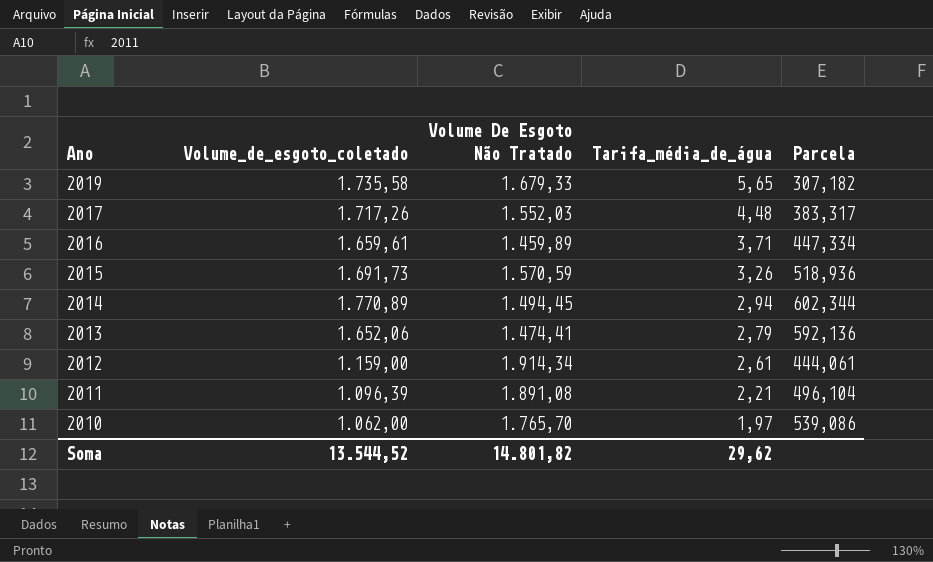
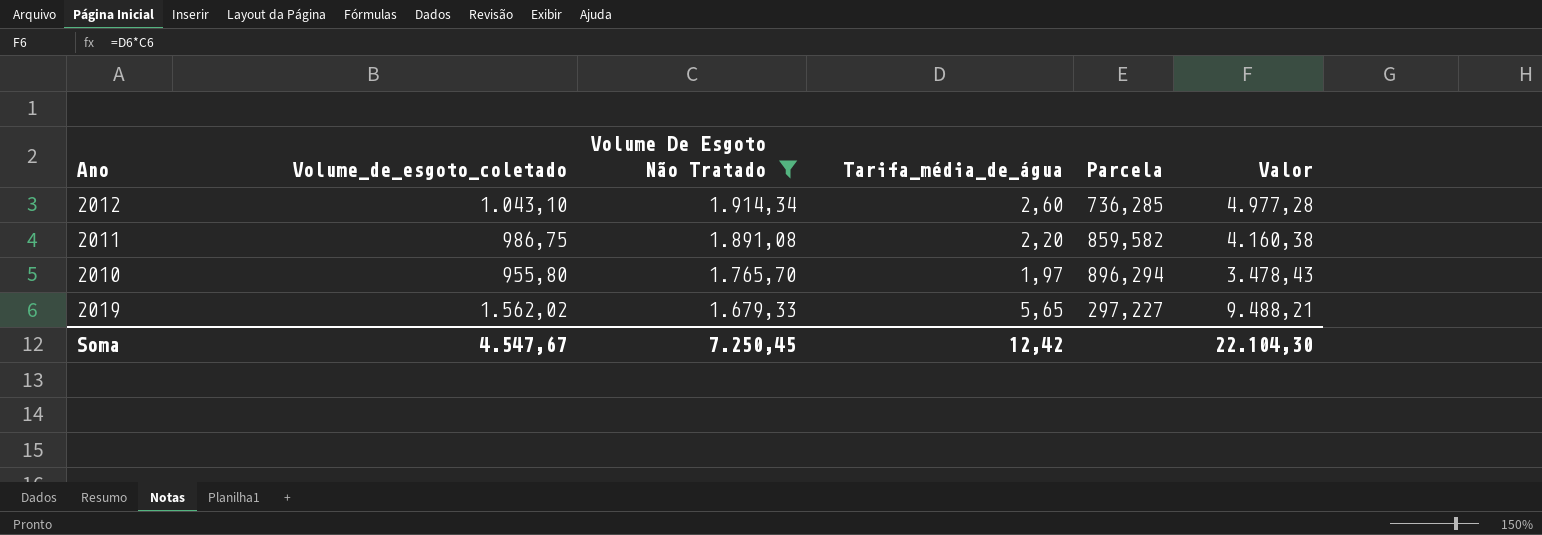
filter: none -> Volume De Esgoto Não Tratado >= 1.679,33
row order: Ano descending -> Volume De Esgoto Não Tratado descending
column Parcela | formula: [Volume_de_esgoto_coletado] / [Tarifa_média_de_água] -> [Volume De Esgoto Não Tratado] / [Tarifa_média_de_água]
column Valor | formula: none -> [Volume De Esgoto Não Tratado] * [Tarifa_média_de_água]
2012 | Volume_de_esgoto_coletado: 1.159,00 -> 1.043,10
2012 | Tarifa_média_de_água: 2,61 -> 2,60
2011 | Volume_de_esgoto_coletado: 1.096,39 -> 986,75
2011 | Tarifa_média_de_água: 2,21 -> 2,20
2010 | Volume_de_esgoto_coletado: 1.062,00 -> 955,80
2019 | Volume_de_esgoto_coletado: 1.735,58 -> 1.562,02
Soma | Volume_de_esgoto_coletado: 13.544,52 -> 4.547,67
Soma | Volume De Esgoto Não Tratado: 14.801,82 -> 7.250,45
Soma | Tarifa_média_de_água: 29,62 -> 12,42

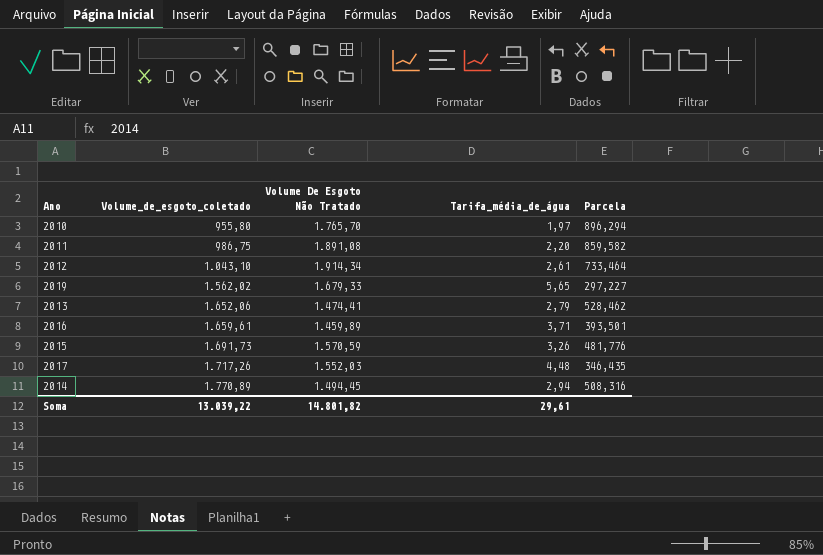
filter: Volume De Esgoto Não Tratado >= 1.679,33 -> none
row order: Volume De Esgoto Não Tratado descending -> Volume_de_esgoto_coletado ascending
column Valor | formula: [Volume De Esgoto Não Tratado] * [Tarifa_média_de_água] -> none
2012 | Tarifa_média_de_água: 2,60 -> 2,61
2012 | Parcela: 736,285 -> 733,464
Soma | Volume_de_esgoto_coletado: 4.547,67 -> 13.039,22
Soma | Volume De Esgoto Não Tratado: 7.250,45 -> 14.801,82
Soma | Tarifa_média_de_água: 12,42 -> 29,61

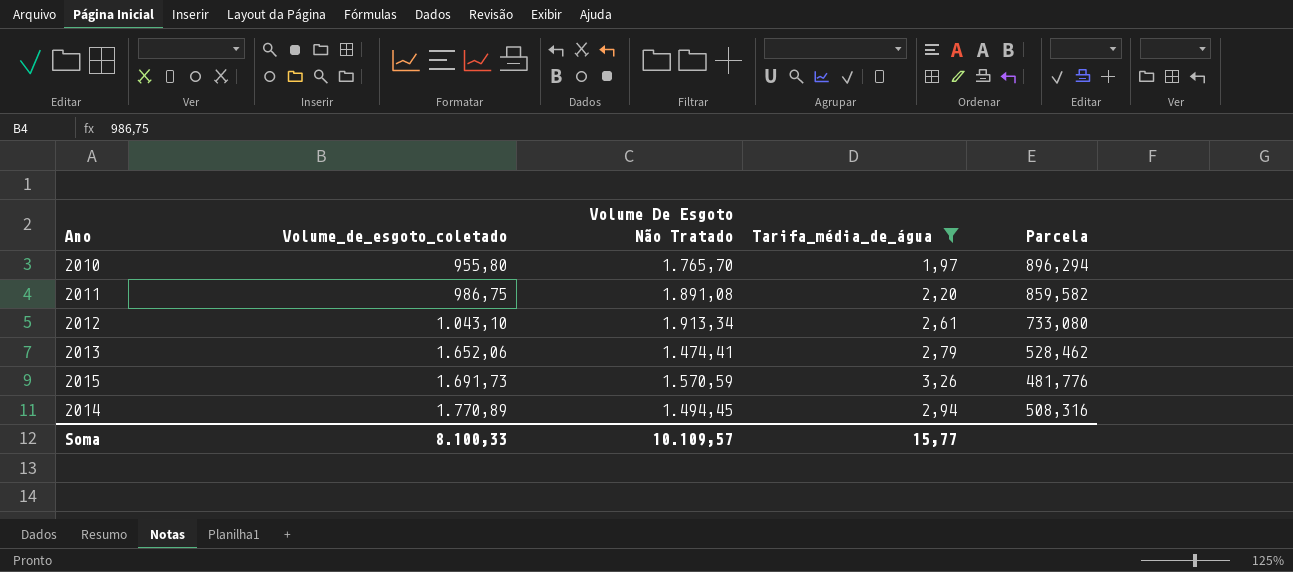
filter: none -> Tarifa_média_de_água <= 3,26
2012 | Volume De Esgoto Não Tratado: 1.914,34 -> 1.913,34
2012 | Parcela: 733,464 -> 733,080
Soma | Volume_de_esgoto_coletado: 13.039,22 -> 8.100,33
Soma | Volume De Esgoto Não Tratado: 14.801,82 -> 10.109,57
Soma | Tarifa_média_de_água: 29,61 -> 15,77

